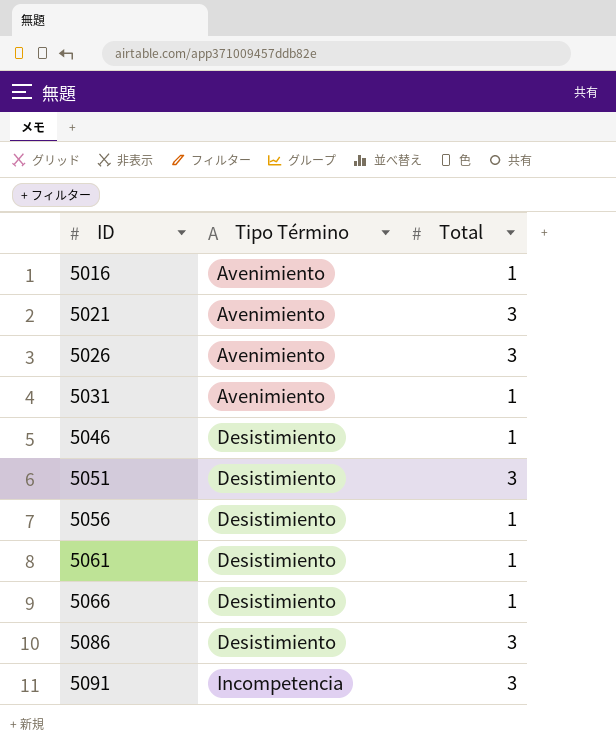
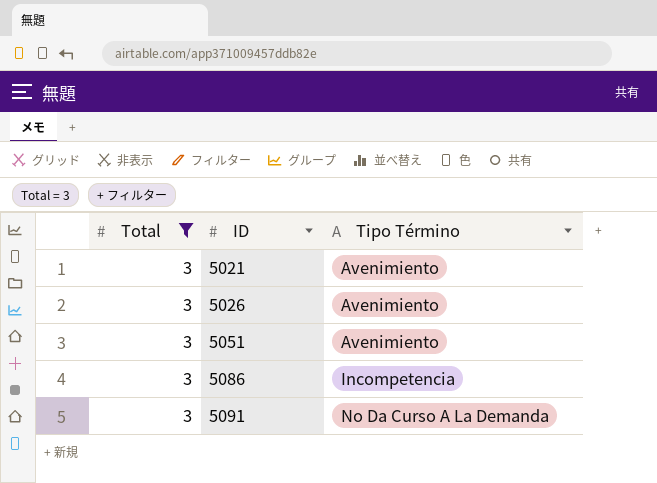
filter: none -> Total = 3
column Total | position: 3 -> 1
5051 | Tipo Término: Desistimiento -> Avenimiento
5086 | Tipo Término: Desistimiento -> Incompetencia
5091 | Tipo Término: Incompetencia -> No Da Curso A La Demanda

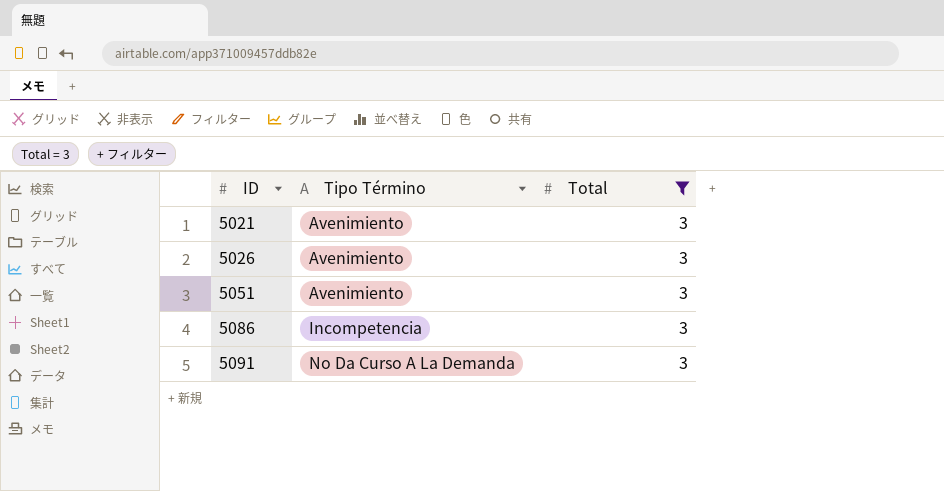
column Total | position: 1 -> 3

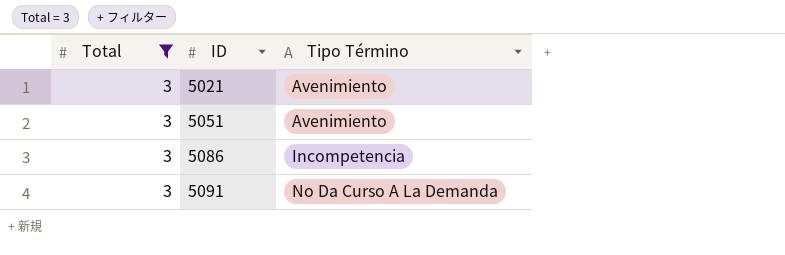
column Total | position: 3 -> 1
row 5026: Avenimiento | 3 -> none

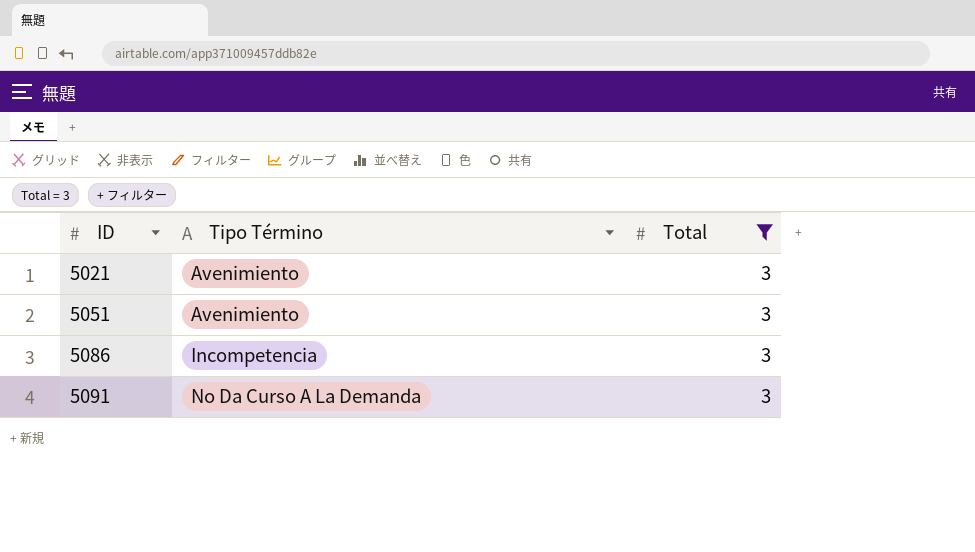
column Total | position: 1 -> 3

